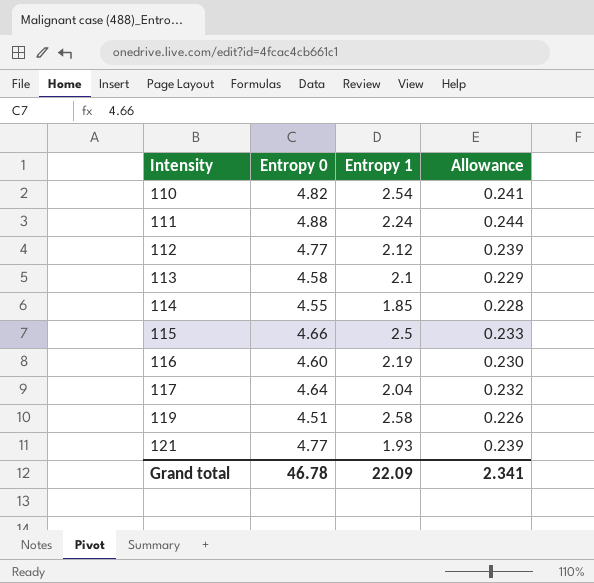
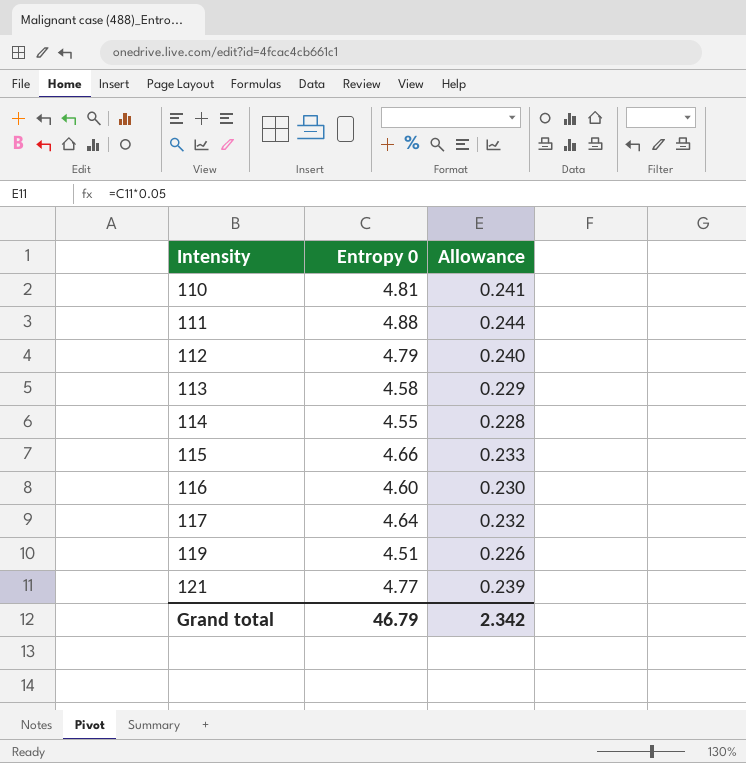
column Entropy 1 | position: 3 -> none
110 | Entropy 0: 4.82 -> 4.81
112 | Entropy 0: 4.77 -> 4.79
112 | Allowance: 0.239 -> 0.240
Grand total | Entropy 0: 46.78 -> 46.79
Grand total | Allowance: 2.341 -> 2.342

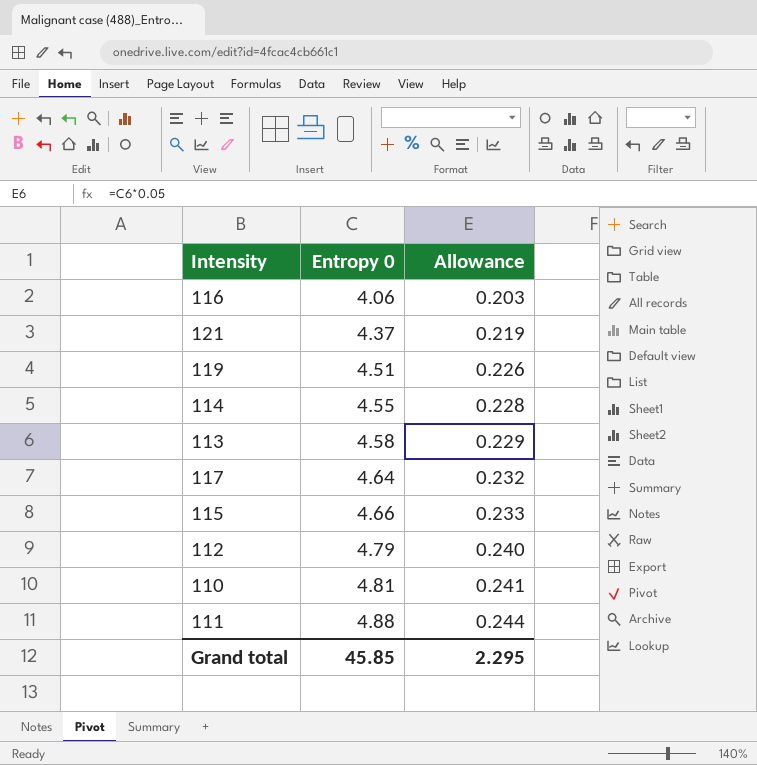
row order: Intensity ascending -> Entropy 0 ascending
116 | Entropy 0: 4.60 -> 4.06
116 | Allowance: 0.230 -> 0.203
121 | Entropy 0: 4.77 -> 4.37
121 | Allowance: 0.239 -> 0.219
Grand total | Entropy 0: 46.79 -> 45.85
Grand total | Allowance: 2.342 -> 2.295

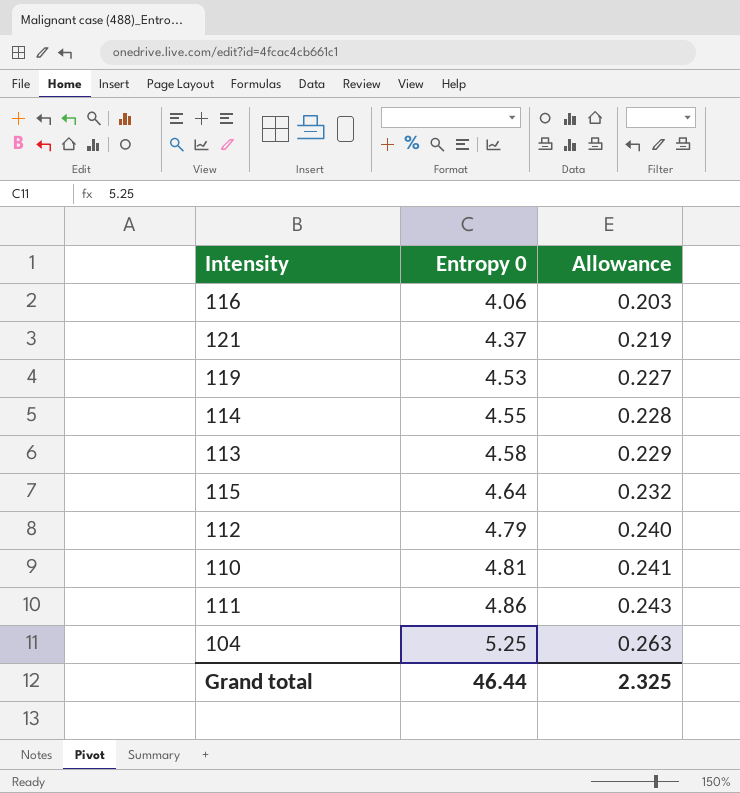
row 117: 4.64 | 0.232 -> none
119 | Entropy 0: 4.51 -> 4.53
119 | Allowance: 0.226 -> 0.227
115 | Entropy 0: 4.66 -> 4.64
115 | Allowance: 0.233 -> 0.232
111 | Entropy 0: 4.88 -> 4.86
111 | Allowance: 0.244 -> 0.243
row 104: none -> 5.25 | 0.263
Grand total | Entropy 0: 45.85 -> 46.44
Grand total | Allowance: 2.295 -> 2.325

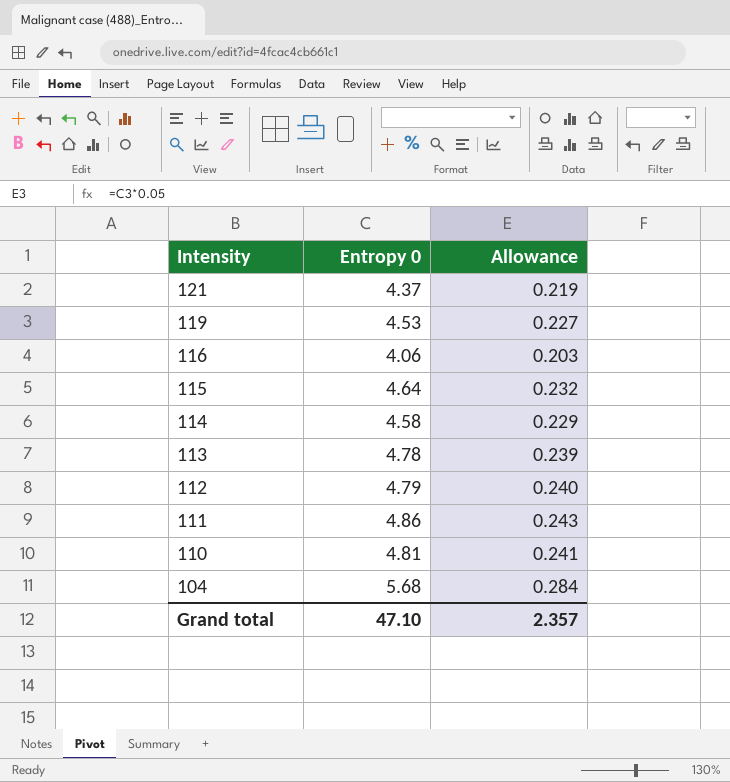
row order: Entropy 0 ascending -> Intensity descending
114 | Entropy 0: 4.55 -> 4.58
114 | Allowance: 0.228 -> 0.229
113 | Entropy 0: 4.58 -> 4.78
113 | Allowance: 0.229 -> 0.239
104 | Entropy 0: 5.25 -> 5.68
104 | Allowance: 0.263 -> 0.284
Grand total | Entropy 0: 46.44 -> 47.10
Grand total | Allowance: 2.325 -> 2.357

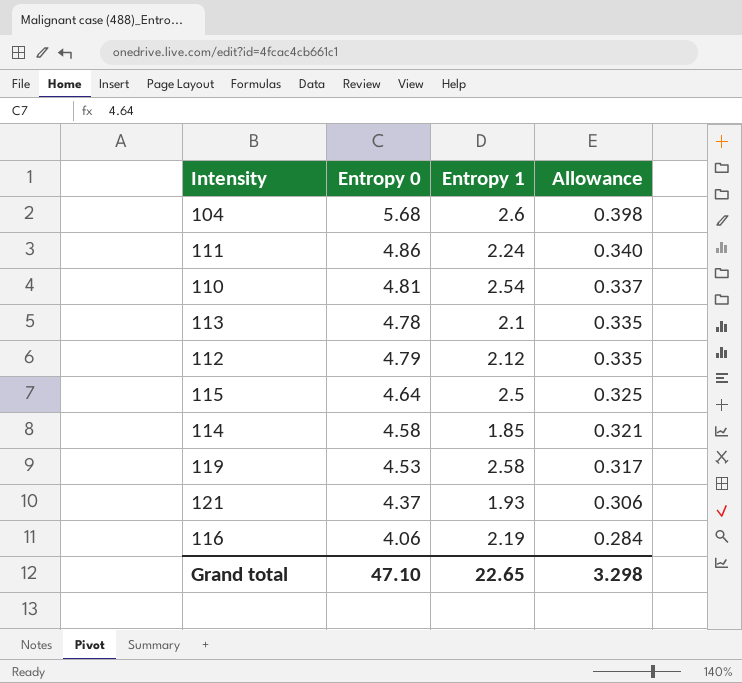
row order: Intensity descending -> Allowance descending
column Entropy 1 | position: none -> 3
column Allowance | formula: [Entropy 0] * 0.05 -> [Entropy 0] * 0.07
Grand total | Allowance: 2.357 -> 3.298

